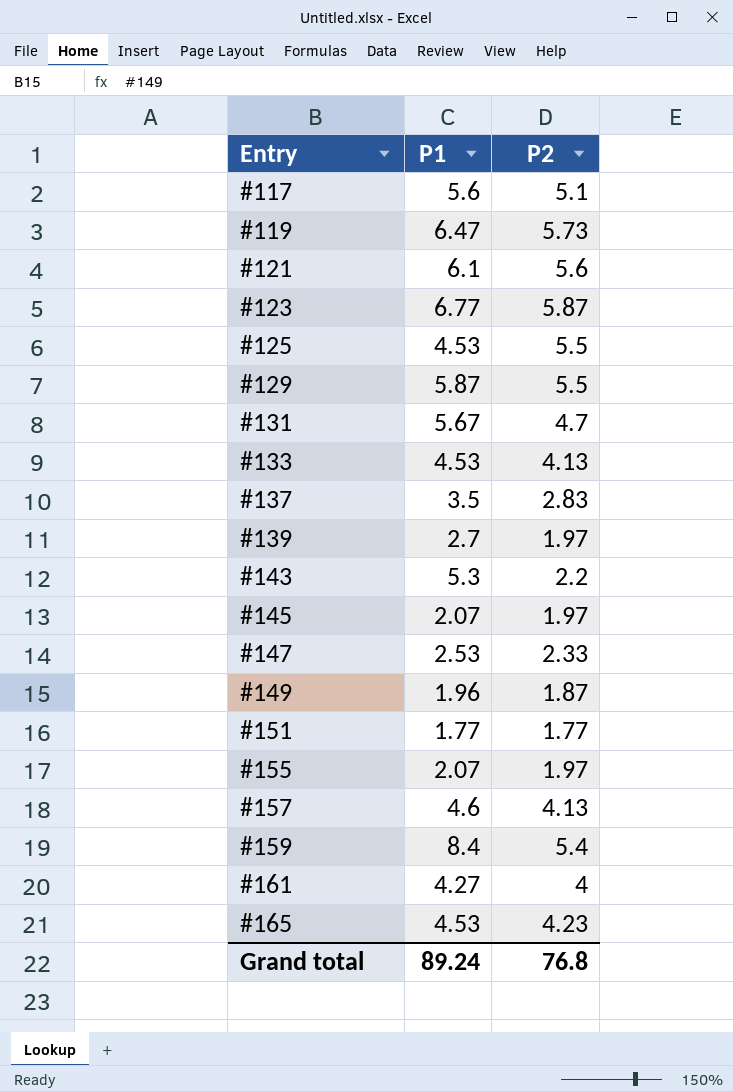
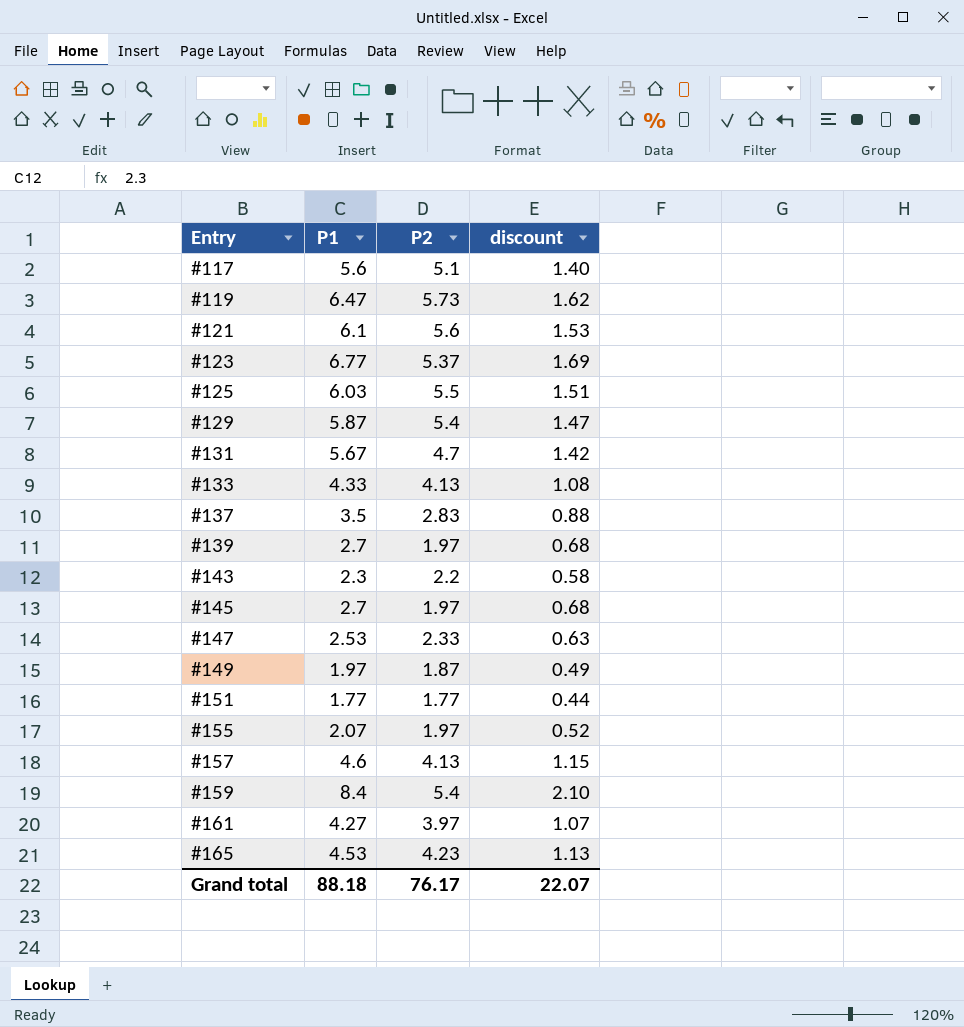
column discount | formula: none -> [P1] * 0.25
#123 | P2: 5.87 -> 5.37
#125 | P1: 4.53 -> 6.03
#129 | P2: 5.5 -> 5.4
#133 | P1: 4.53 -> 4.33
#143 | P1: 5.3 -> 2.3
#145 | P1: 2.07 -> 2.7
#149 | P1: 1.96 -> 1.97
#161 | P2: 4 -> 3.97
Grand total | P1: 89.24 -> 88.18
Grand total | P2: 76.8 -> 76.17

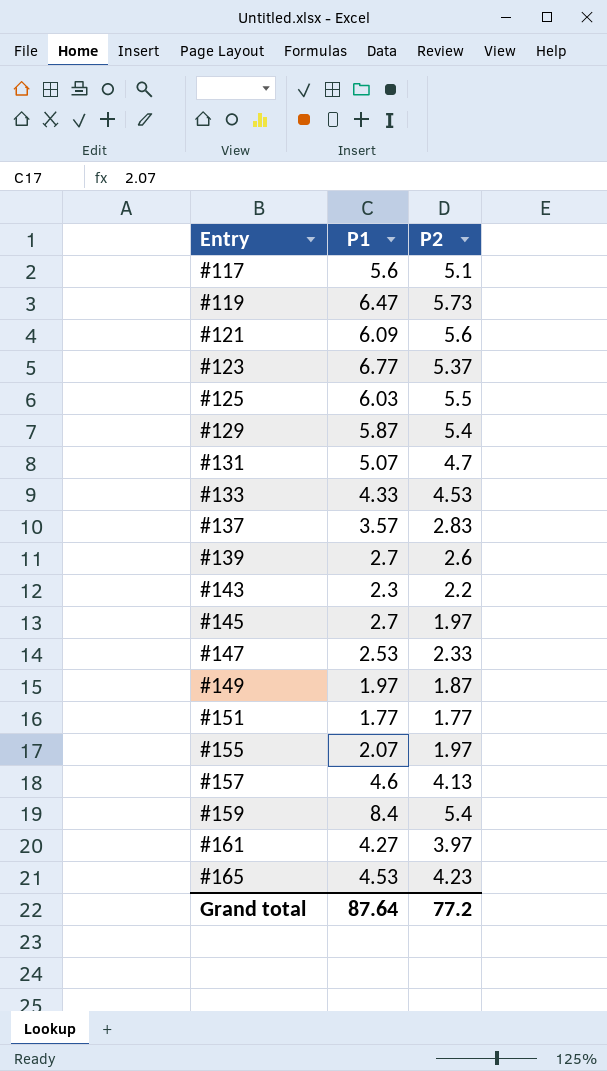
column discount | formula: [P1] * 0.25 -> none
#121 | P1: 6.1 -> 6.09
#131 | P1: 5.67 -> 5.07
#133 | P2: 4.13 -> 4.53
#137 | P1: 3.5 -> 3.57
#139 | P2: 1.97 -> 2.6
Grand total | P1: 88.18 -> 87.64
Grand total | P2: 76.17 -> 77.2

